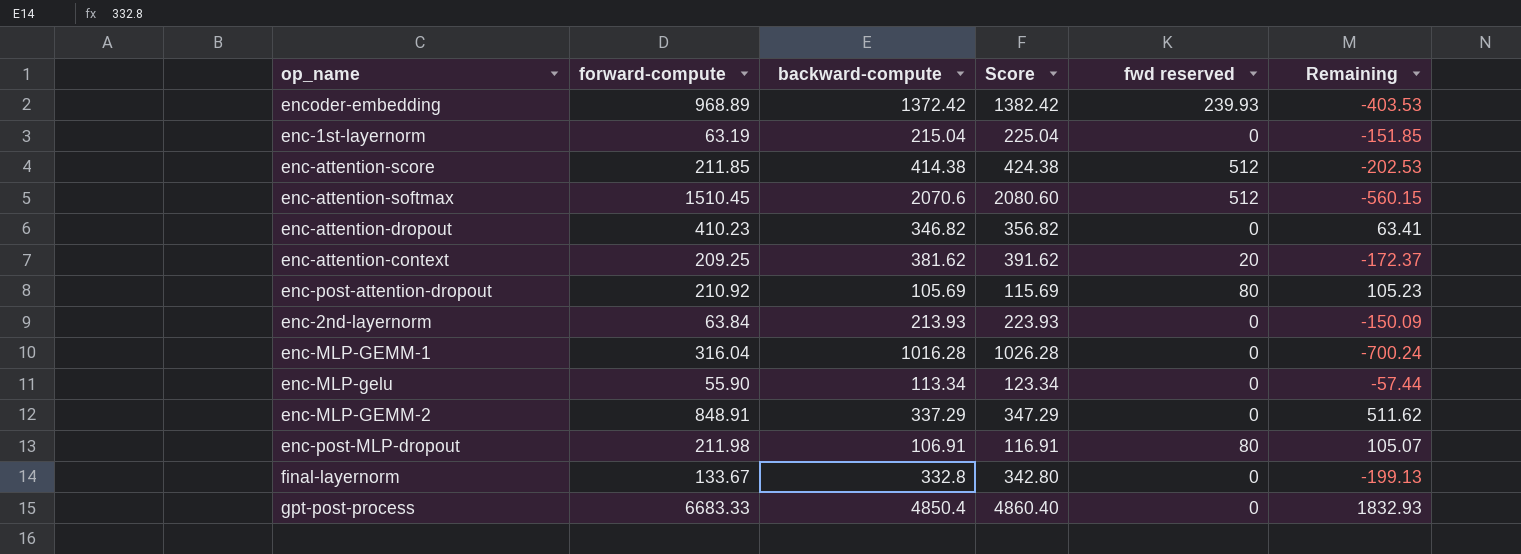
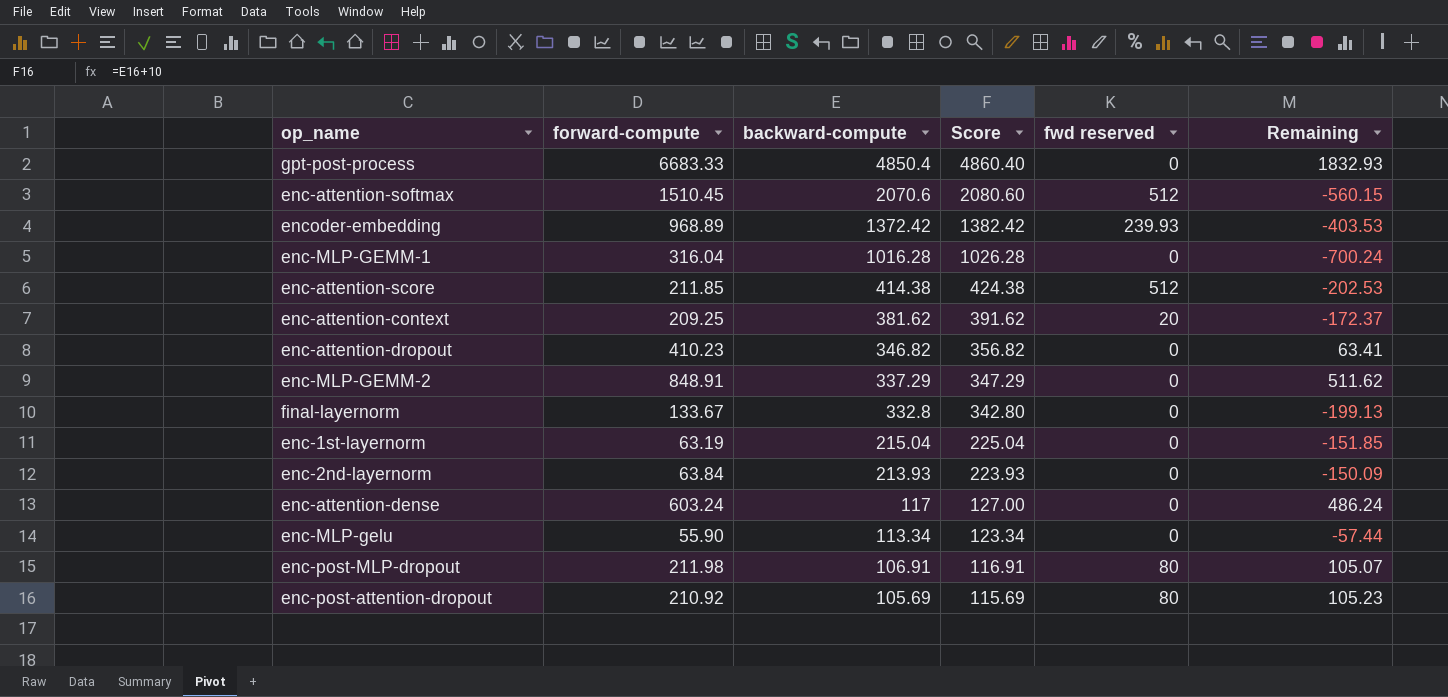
row order: none -> backward-compute descending
row enc-attention-dense: none -> 603.24 | 117 | 127.00 | 0 | 486.24

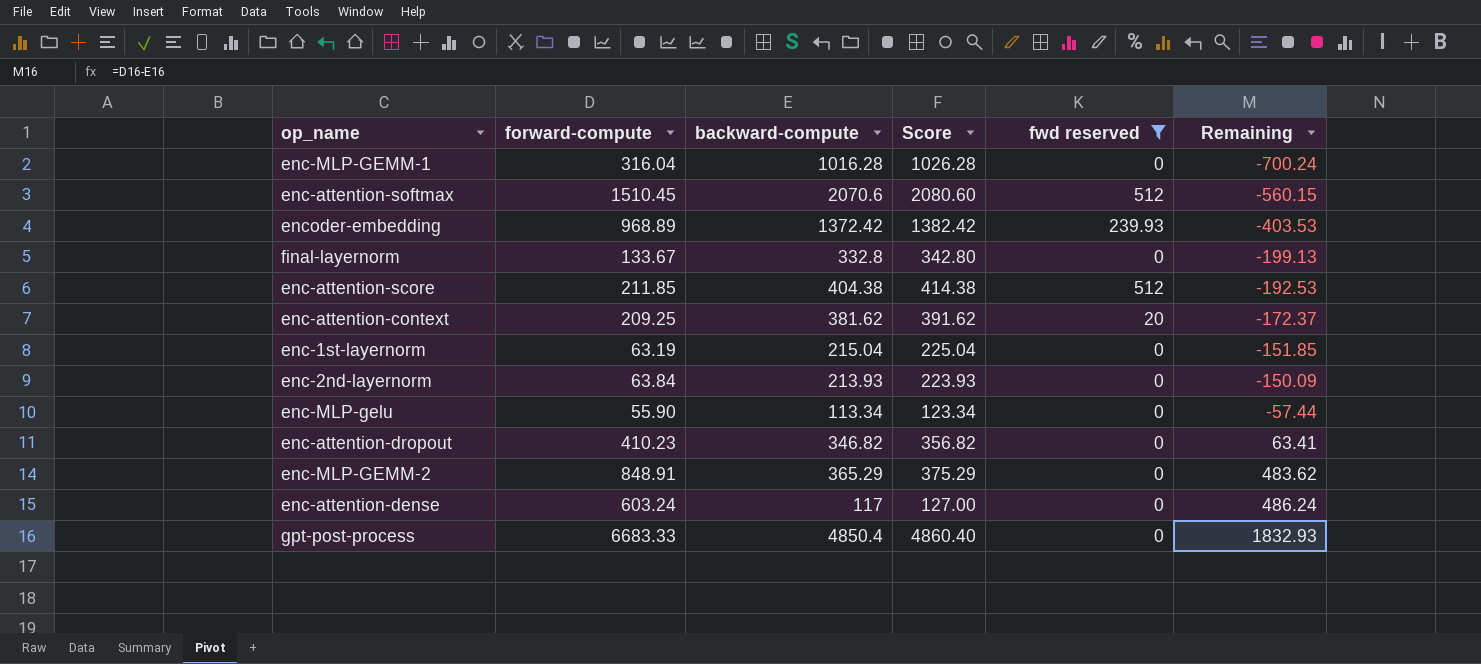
filter: none -> fwd reserved != 80
row order: backward-compute descending -> Remaining ascending
enc-attention-score | backward-compute: 414.38 -> 404.38
enc-attention-score | Score: 424.38 -> 414.38
enc-attention-score | Remaining: -202.53 -> -192.53
enc-MLP-GEMM-2 | backward-compute: 337.29 -> 365.29
enc-MLP-GEMM-2 | Score: 347.29 -> 375.29
enc-MLP-GEMM-2 | Remaining: 511.62 -> 483.62

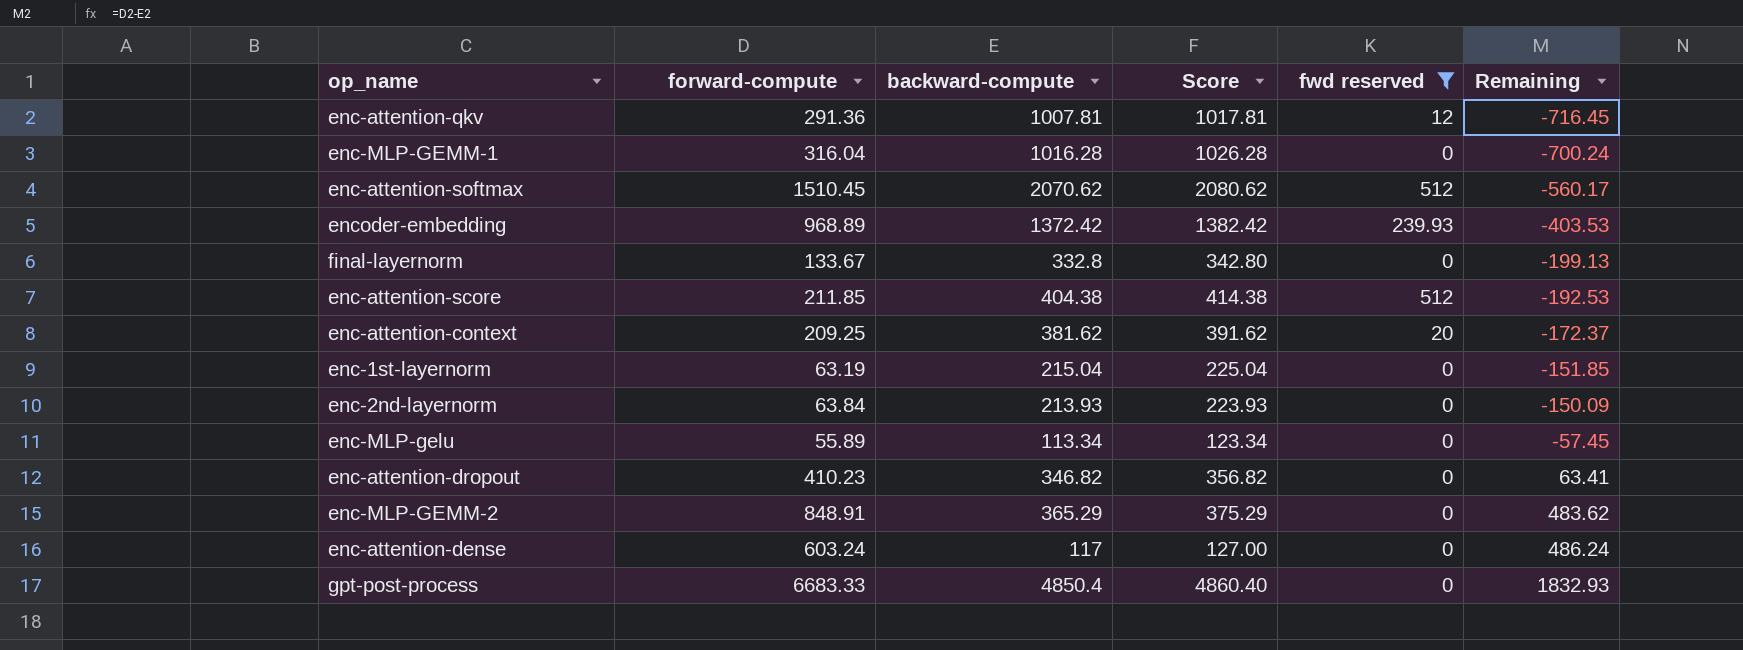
row enc-attention-qkv: none -> 291.36 | 1007.81 | 1017.81 | 12 | -716.45
enc-attention-softmax | backward-compute: 2070.6 -> 2070.62
enc-attention-softmax | Score: 2080.60 -> 2080.62
enc-attention-softmax | Remaining: -560.15 -> -560.17
enc-MLP-gelu | forward-compute: 55.90 -> 55.89
enc-MLP-gelu | Remaining: -57.44 -> -57.45

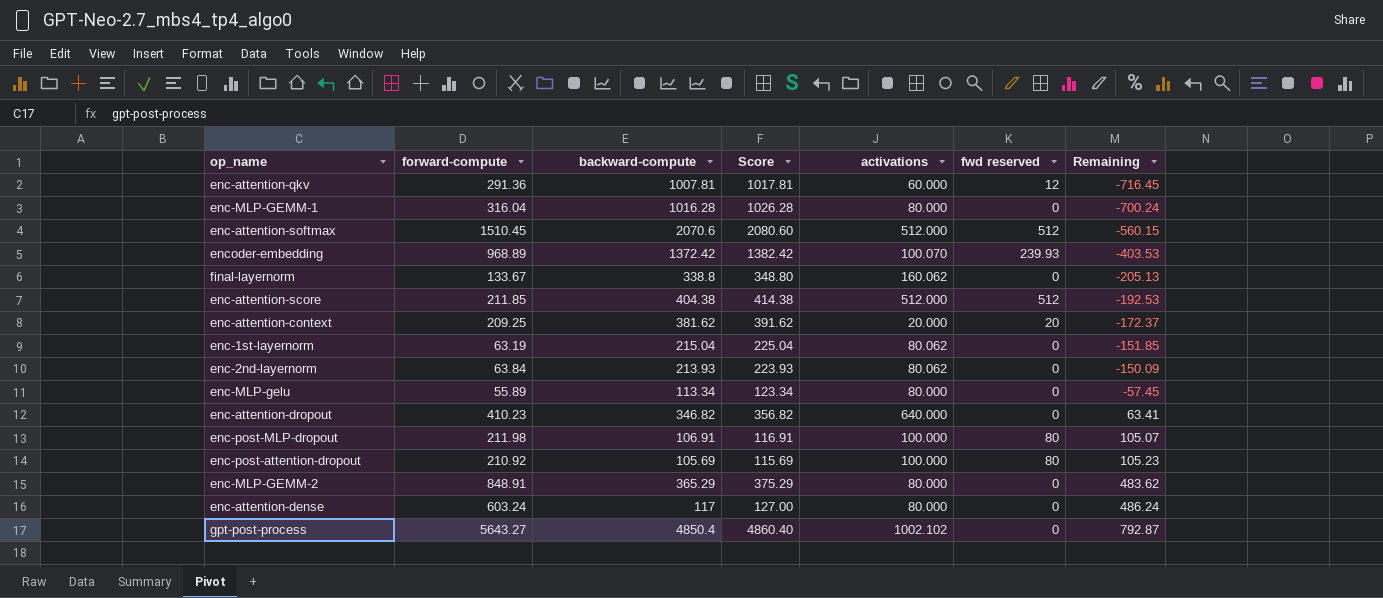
filter: fwd reserved != 80 -> none
column activations | position: none -> 5
enc-attention-softmax | backward-compute: 2070.62 -> 2070.6
enc-attention-softmax | Score: 2080.62 -> 2080.60
enc-attention-softmax | Remaining: -560.17 -> -560.15
final-layernorm | backward-compute: 332.8 -> 338.8
final-layernorm | Score: 342.80 -> 348.80
final-layernorm | Remaining: -199.13 -> -205.13
gpt-post-process | forward-compute: 6683.33 -> 5643.27
gpt-post-process | Remaining: 1832.93 -> 792.87

